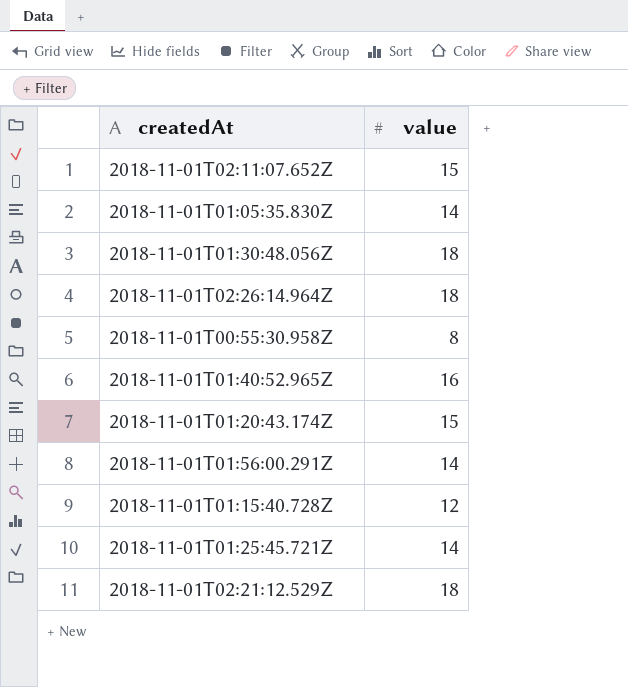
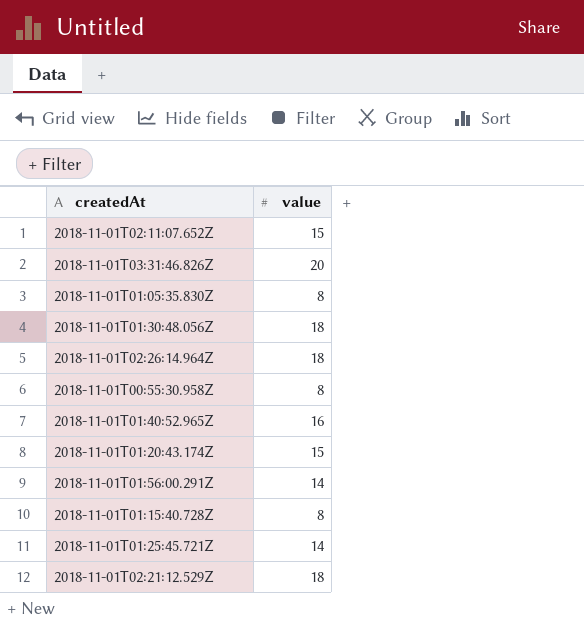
row 2018-11-01T03:31:46.826Z: none -> 20
2018-11-01T01:05:35.830Z | value: 14 -> 8
2018-11-01T01:15:40.728Z | value: 12 -> 8

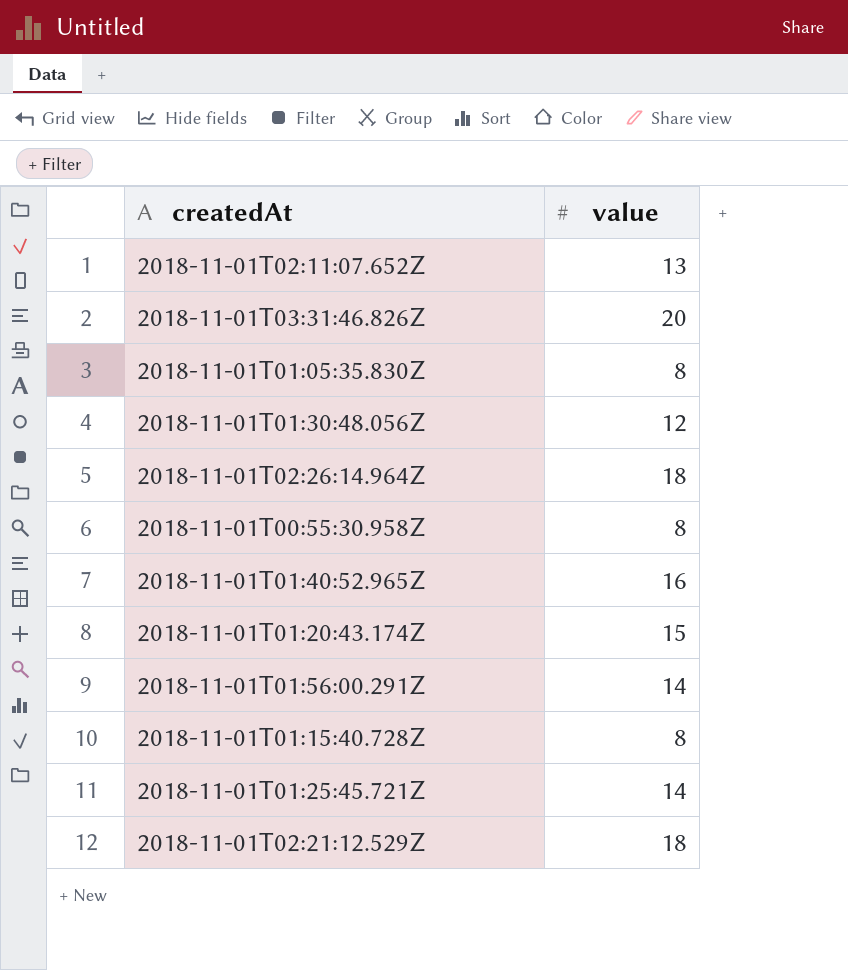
2018-11-01T02:11:07.652Z | value: 15 -> 13
2018-11-01T01:30:48.056Z | value: 18 -> 12

